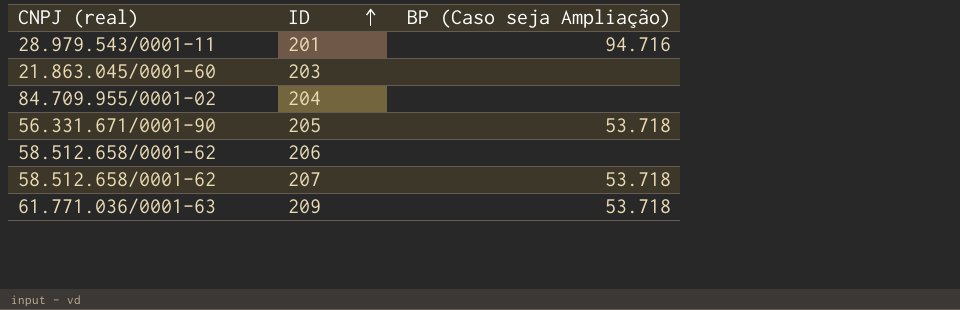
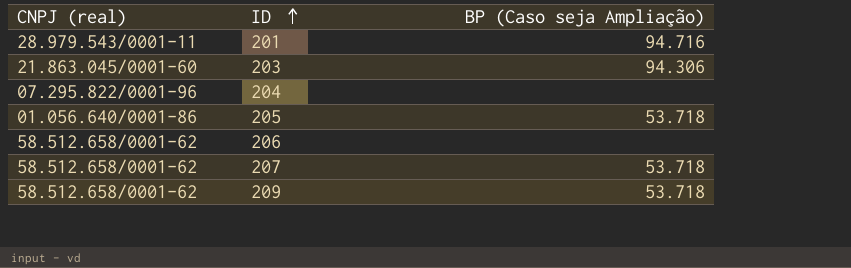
203 | BP (Caso seja Ampliação): none -> 94.306
204 | CNPJ (real): 84.709.955/0001-02 -> 07.295.822/0001-96
205 | CNPJ (real): 56.331.671/0001-90 -> 01.056.640/0001-86
209 | CNPJ (real): 61.771.036/0001-63 -> 58.512.658/0001-62

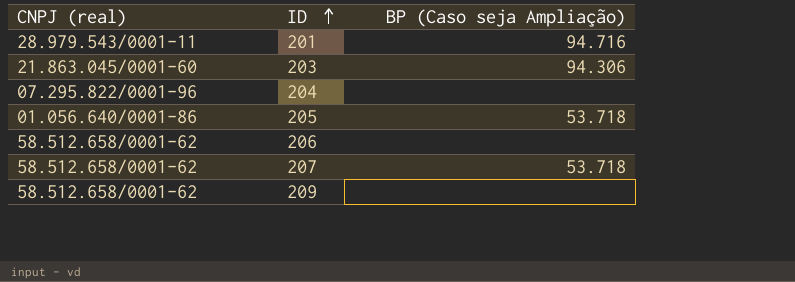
209 | BP (Caso seja Ampliação): 53.718 -> none

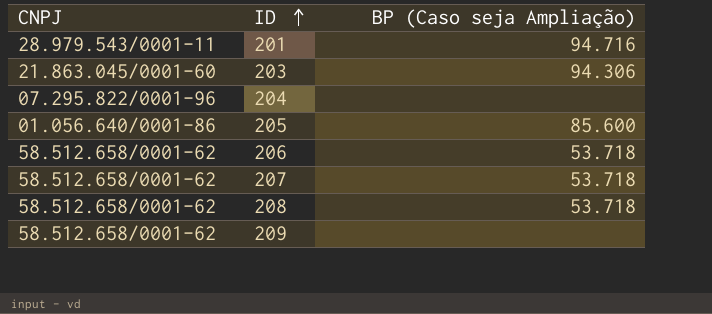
column name: CNPJ (real) -> CNPJ
205 | BP (Caso seja Ampliação): 53.718 -> 85.600
206 | BP (Caso seja Ampliação): none -> 53.718
row 208: none -> 58.512.658/0001-62 | 53.718

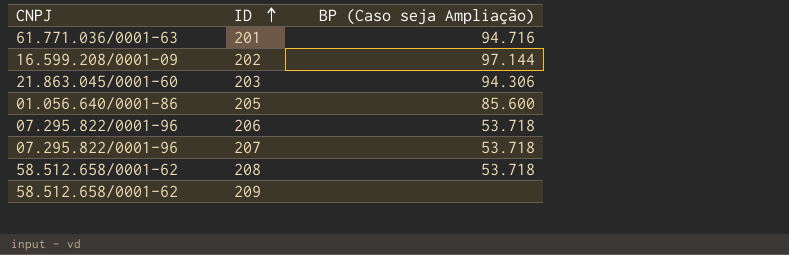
row 204: 07.295.822/0001-96 | none -> none
201 | CNPJ: 28.979.543/0001-11 -> 61.771.036/0001-63
row 202: none -> 16.599.208/0001-09 | 97.144
206 | CNPJ: 58.512.658/0001-62 -> 07.295.822/0001-96
207 | CNPJ: 58.512.658/0001-62 -> 07.295.822/0001-96

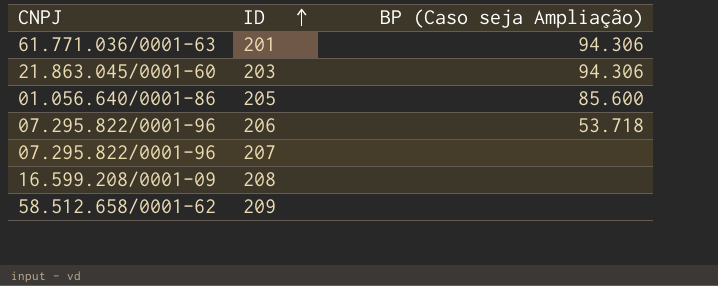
row 202: 16.599.208/0001-09 | 97.144 -> none
201 | BP (Caso seja Ampliação): 94.716 -> 94.306
207 | BP (Caso seja Ampliação): 53.718 -> none
208 | CNPJ: 58.512.658/0001-62 -> 16.599.208/0001-09
208 | BP (Caso seja Ampliação): 53.718 -> none

